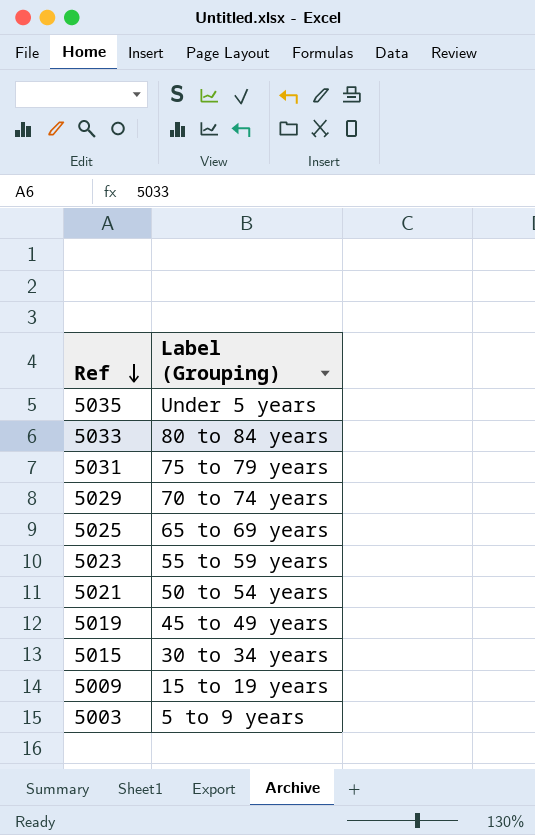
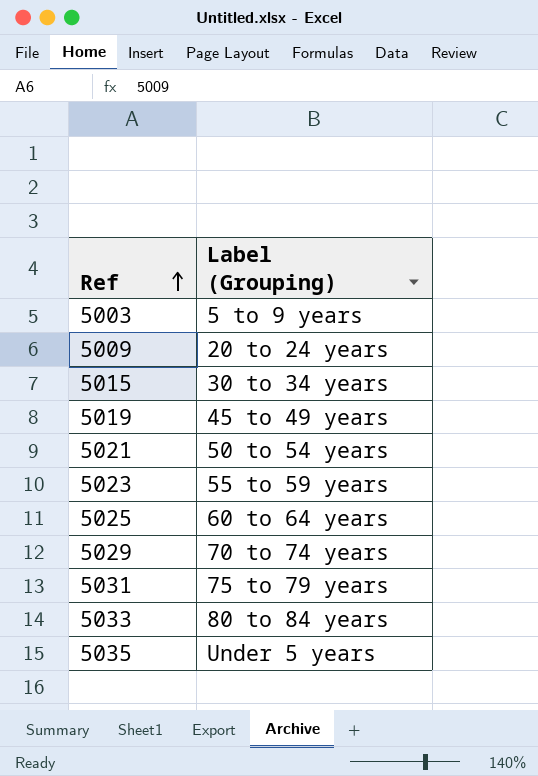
row order: Ref descending -> Ref ascending
5009 | Label (Grouping): 15 to 19 years -> 20 to 24 years
5025 | Label (Grouping): 65 to 69 years -> 60 to 64 years

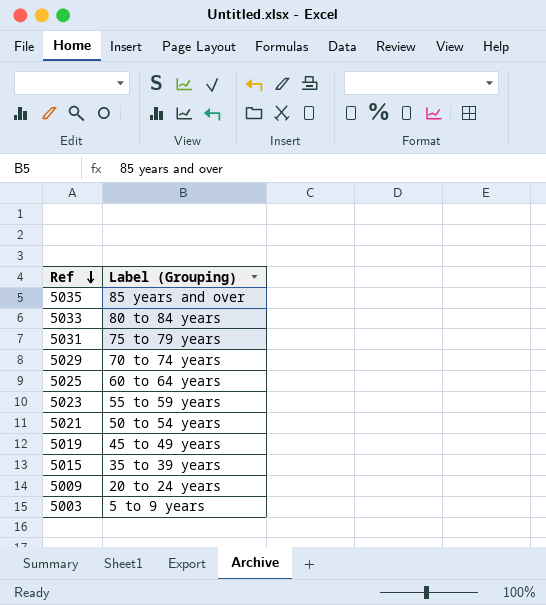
row order: Ref ascending -> Ref descending
5035 | Label (Grouping): Under 5 years -> 85 years and over
5015 | Label (Grouping): 30 to 34 years -> 35 to 39 years

